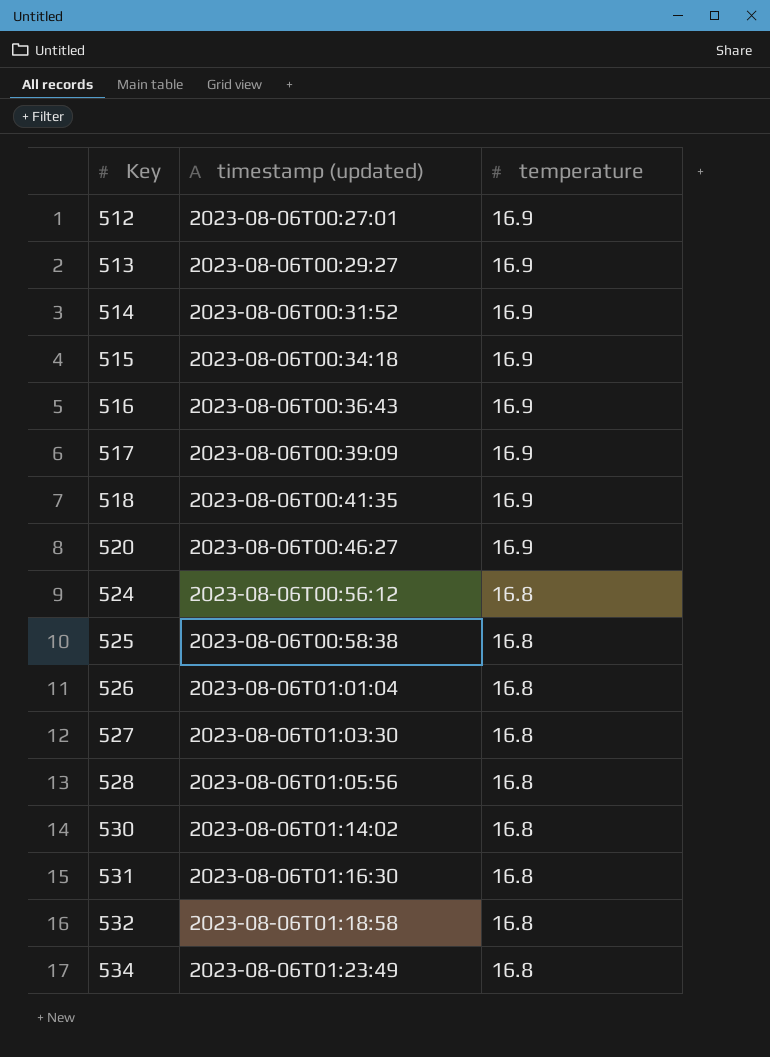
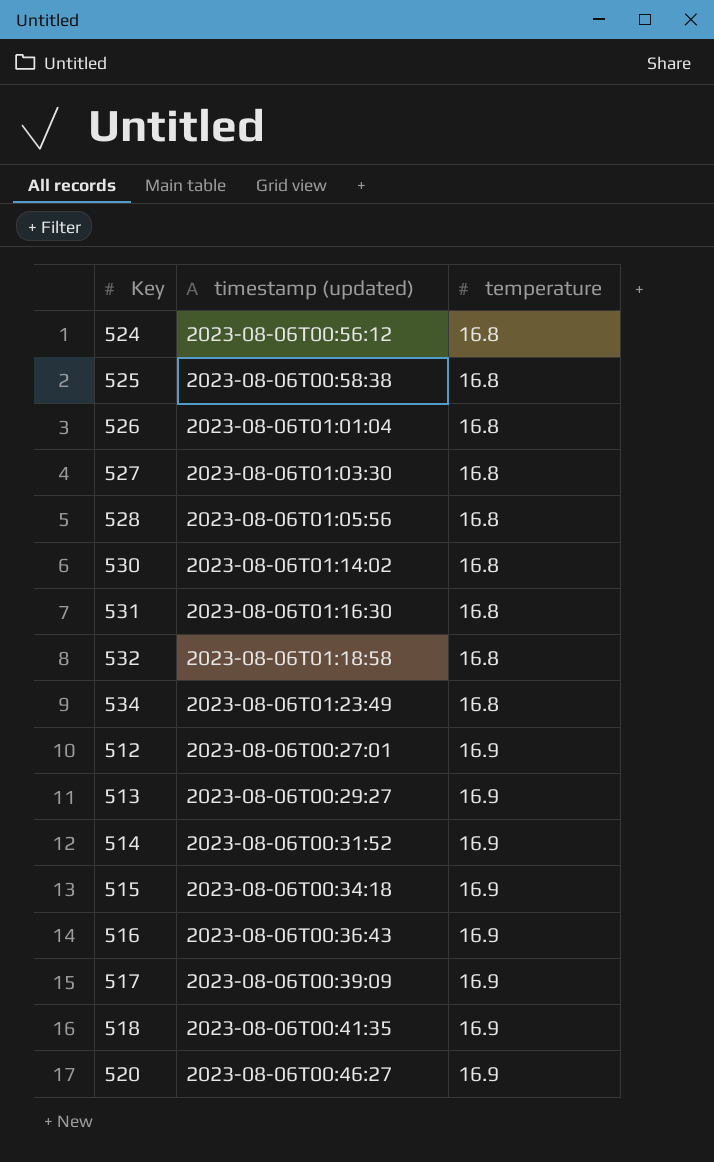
row order: Key ascending -> temperature ascending

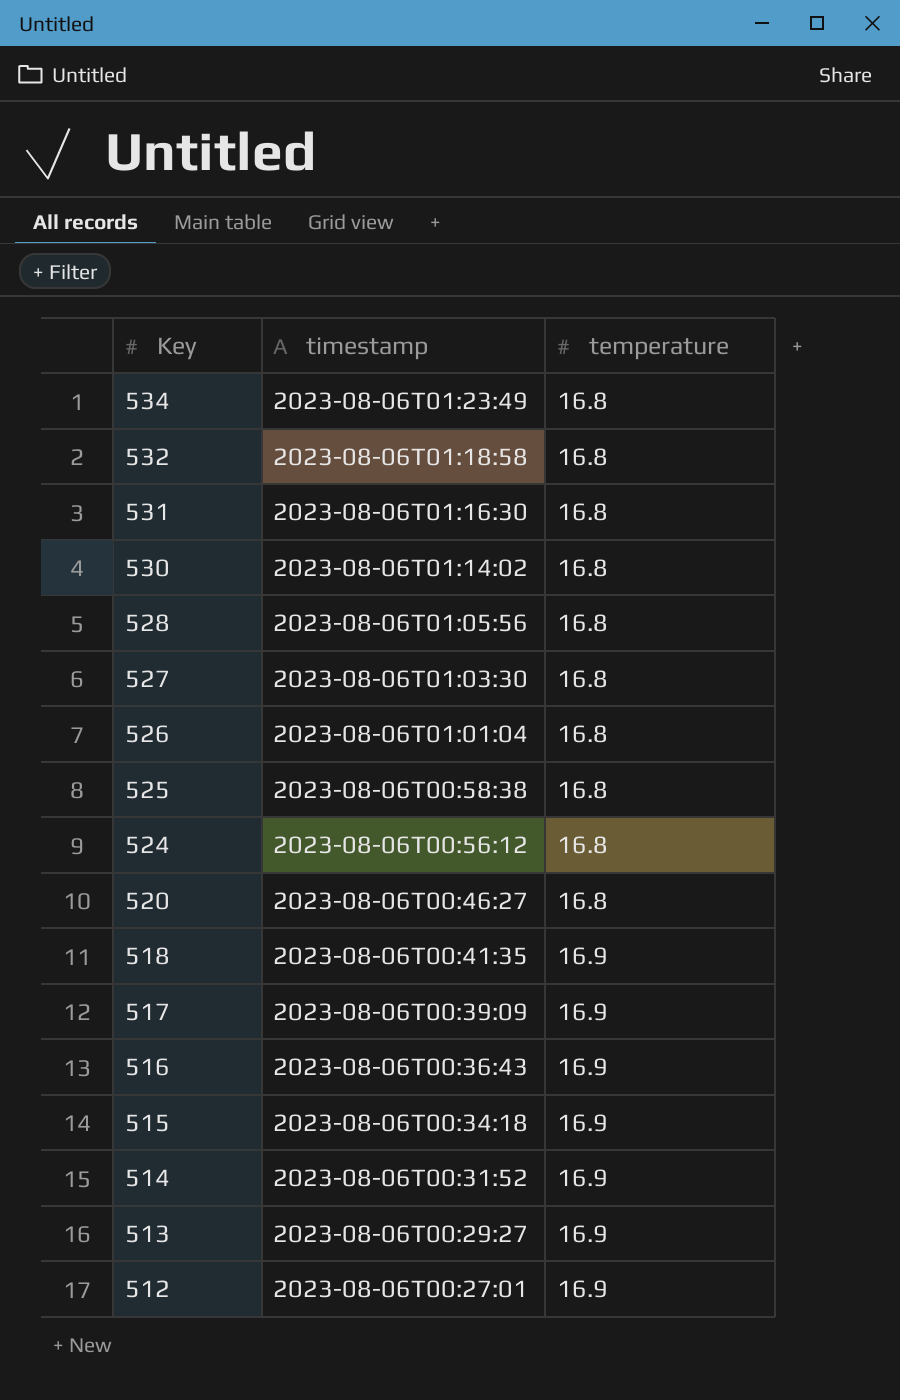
row order: temperature ascending -> Key descending
column name: timestamp (updated) -> timestamp
520 | temperature: 16.9 -> 16.8

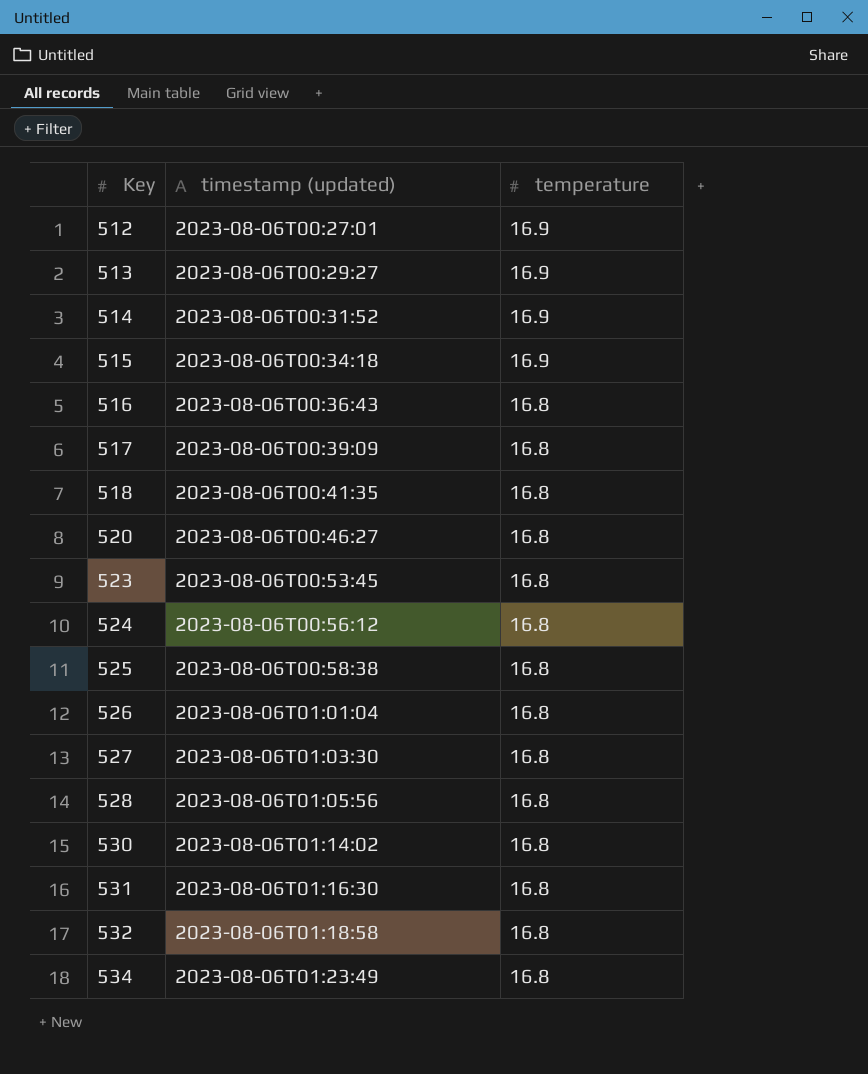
row order: Key descending -> Key ascending
column name: timestamp -> timestamp (updated)
516 | temperature: 16.9 -> 16.8
517 | temperature: 16.9 -> 16.8
518 | temperature: 16.9 -> 16.8
row 523: none -> 2023-08-06T00:53:45 | 16.8

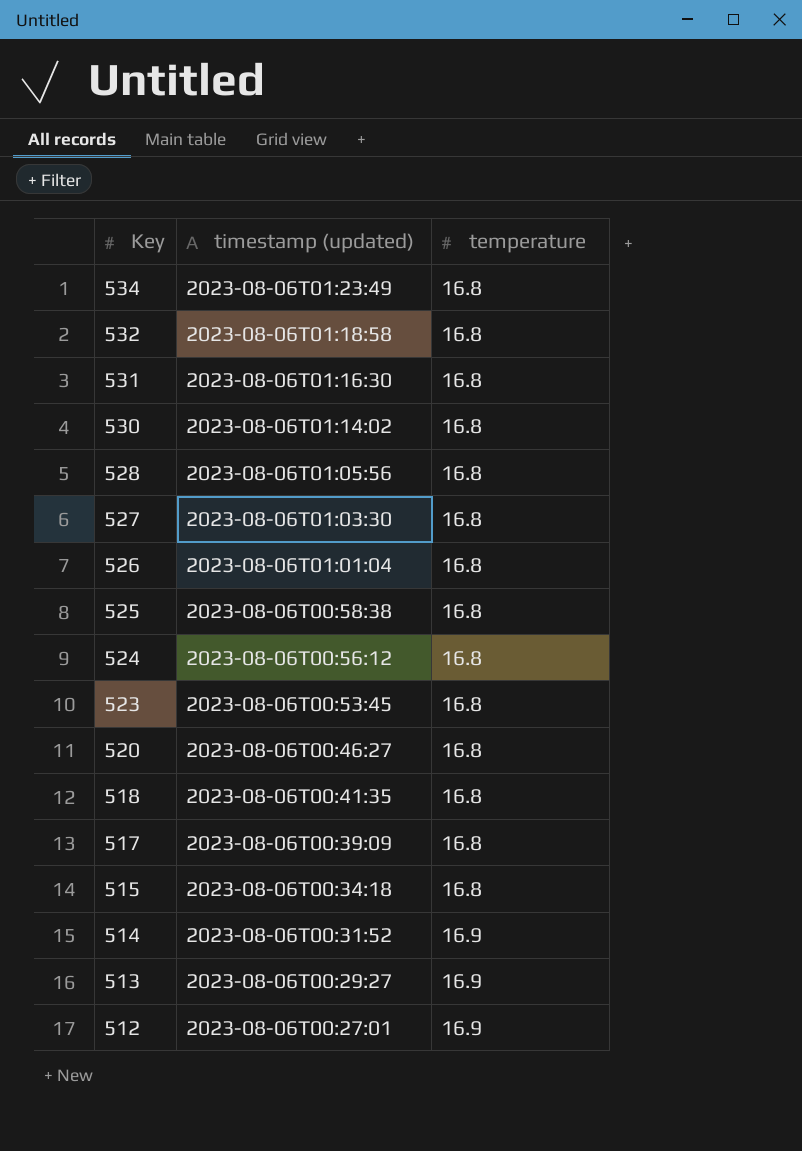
row order: Key ascending -> Key descending
row 516: 2023-08-06T00:36:43 | 16.8 -> none
515 | temperature: 16.9 -> 16.8

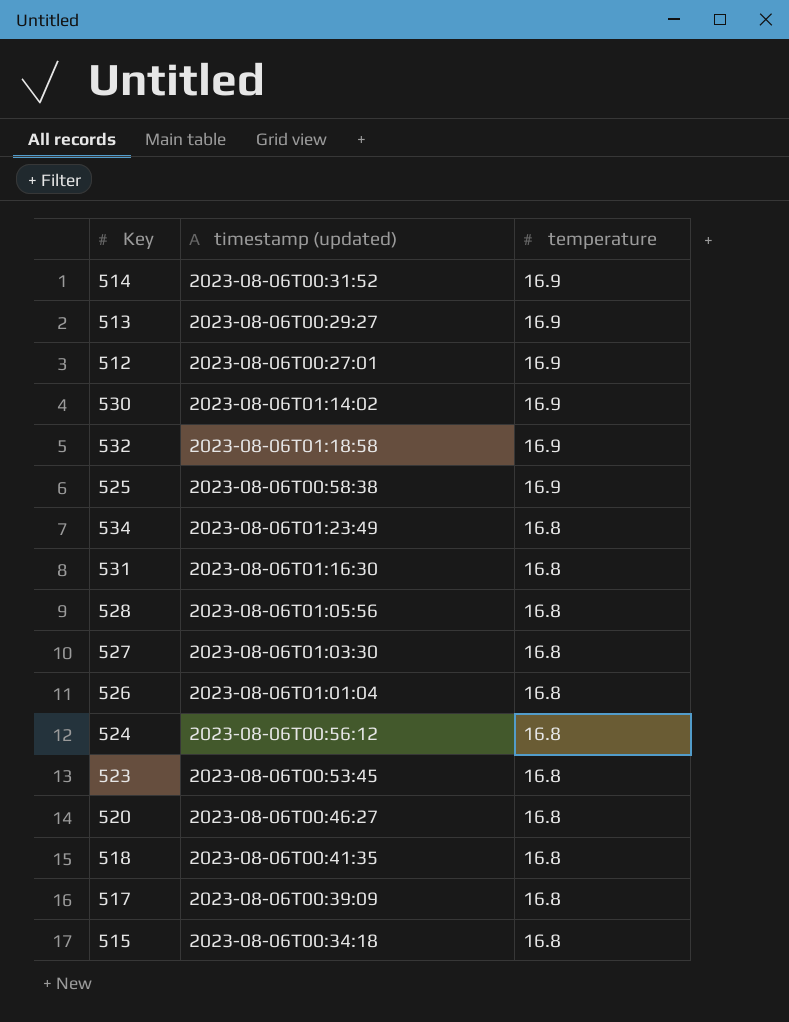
row order: Key descending -> temperature descending
530 | temperature: 16.8 -> 16.9
532 | temperature: 16.8 -> 16.9
525 | temperature: 16.8 -> 16.9

